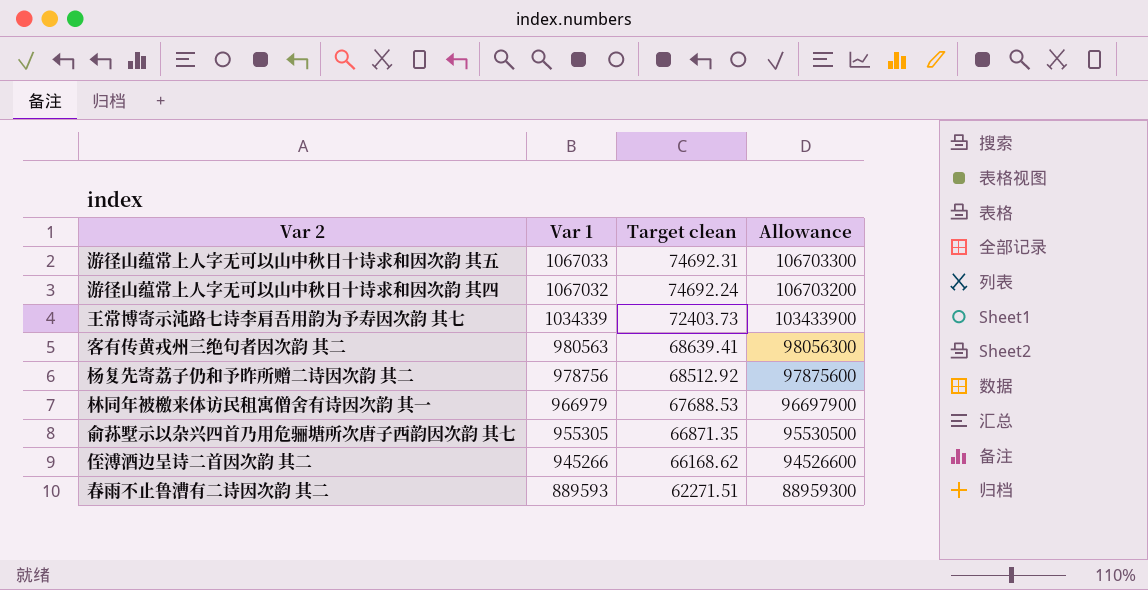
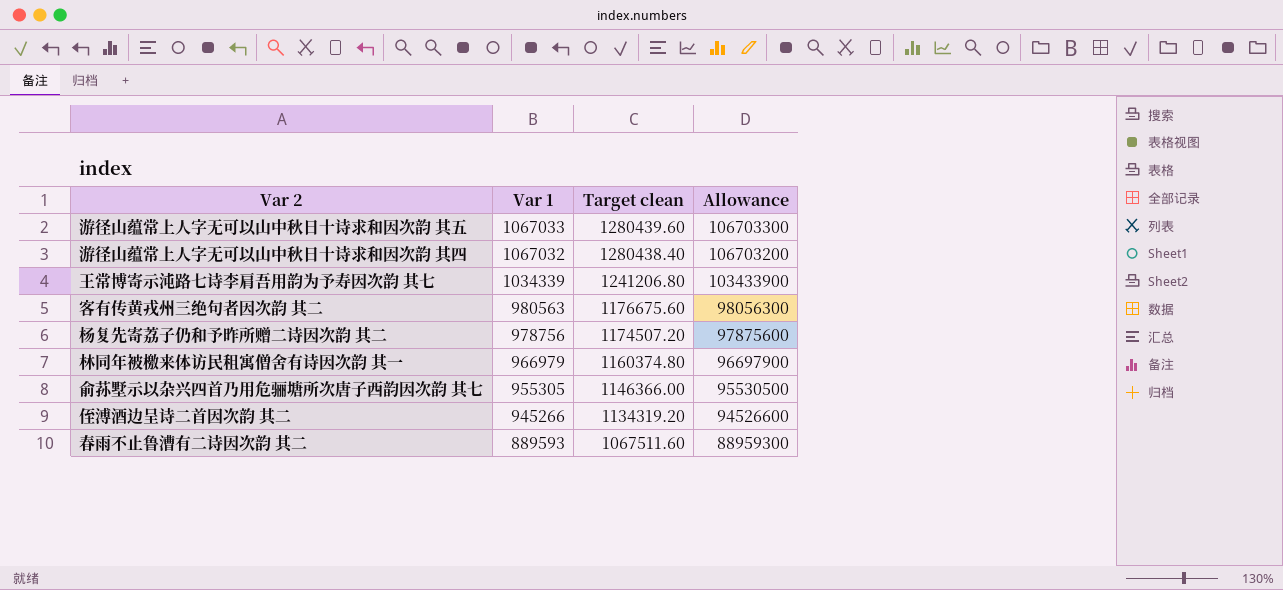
column Target clean | formula: [Var 1] * 0.07 -> [Var 1] * 1.2

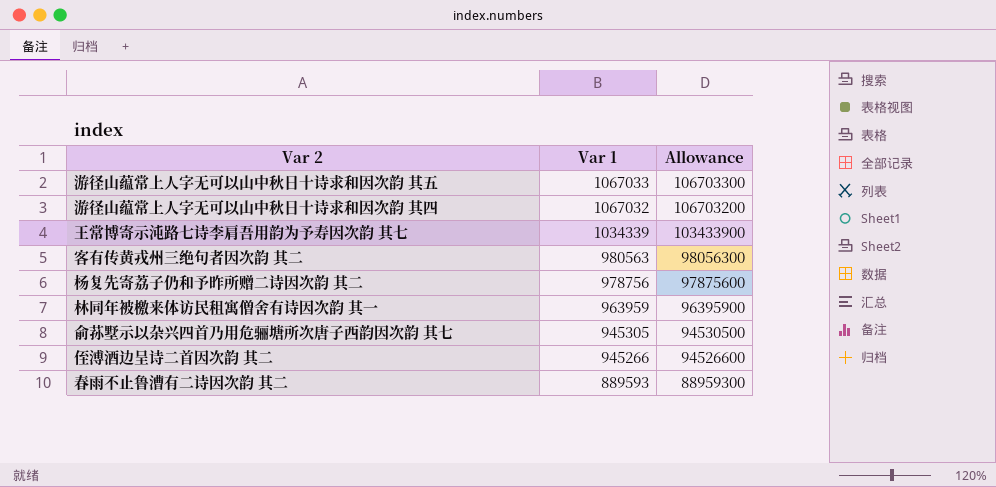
column Target clean | formula: [Var 1] * 1.2 -> none
林同年被檄来体访民租寓僧舍有诗因次韵 其一 | Var 1: 966979 -> 963959
林同年被檄来体访民租寓僧舍有诗因次韵 其一 | Allowance: 96697900 -> 96395900
俞荪墅示以杂兴四首乃用危骊塘所次唐子西韵因次韵 其七 | Var 1: 955305 -> 945305
俞荪墅示以杂兴四首乃用危骊塘所次唐子西韵因次韵 其七 | Allowance: 95530500 -> 94530500

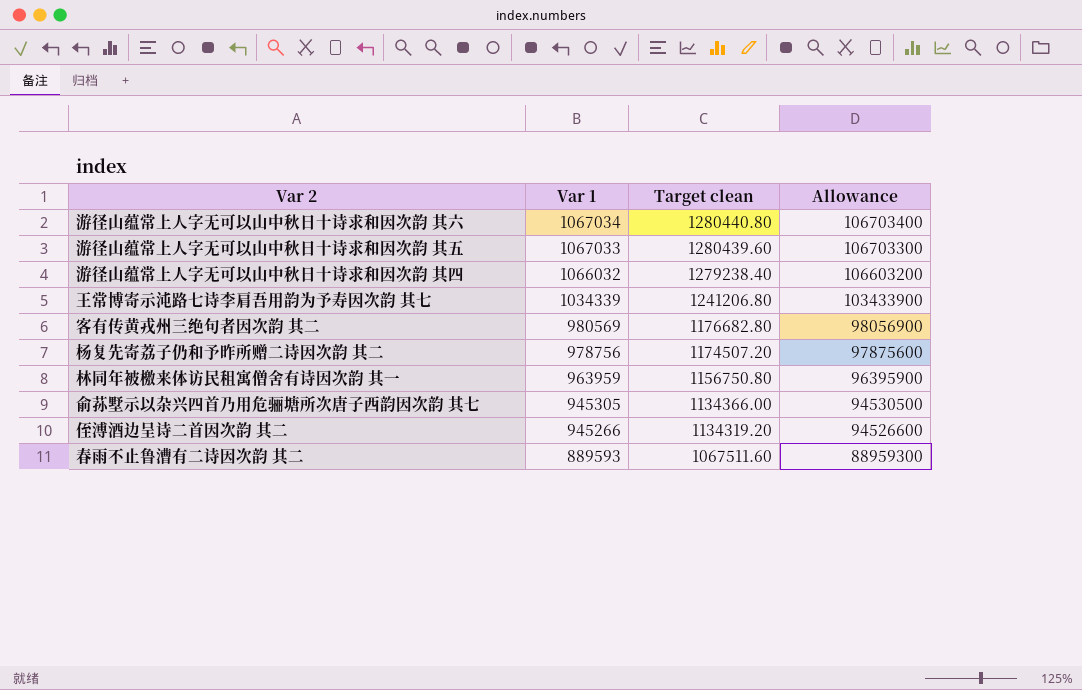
column Target clean | formula: none -> [Var 1] * 1.2
row 游径山蕴常上人字无可以山中秋日十诗求和因次韵 其六: none -> 1067034 | 1280440.80 | 106703400
游径山蕴常上人字无可以山中秋日十诗求和因次韵 其四 | Var 1: 1067032 -> 1066032
游径山蕴常上人字无可以山中秋日十诗求和因次韵 其四 | Allowance: 106703200 -> 106603200
客有传黄戎州三绝句者因次韵 其二 | Var 1: 980563 -> 980569
客有传黄戎州三绝句者因次韵 其二 | Allowance: 98056300 -> 98056900

